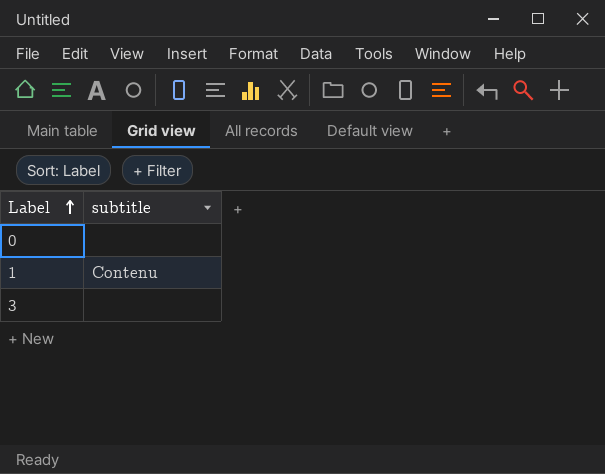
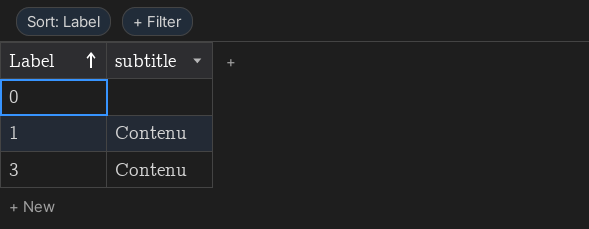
3 | subtitle: none -> Contenu

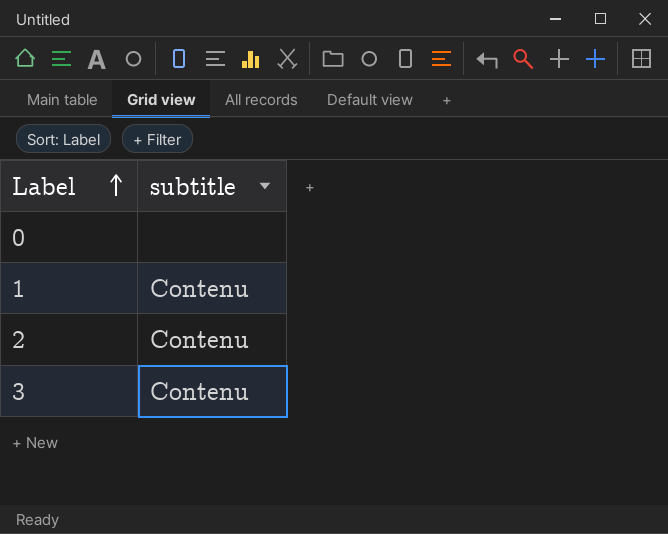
row 2: none -> Contenu

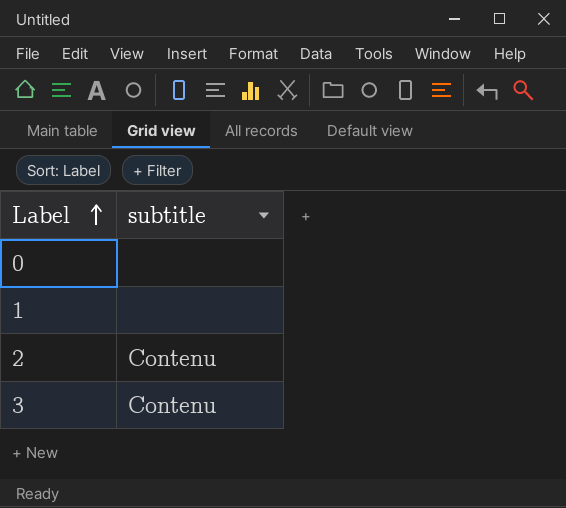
1 | subtitle: Contenu -> none

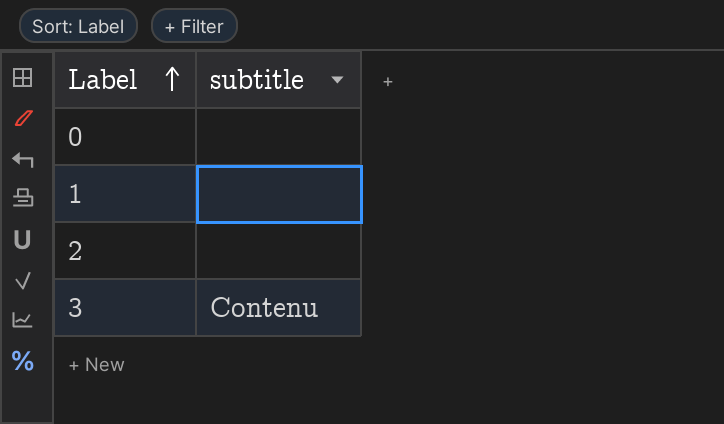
2 | subtitle: Contenu -> none

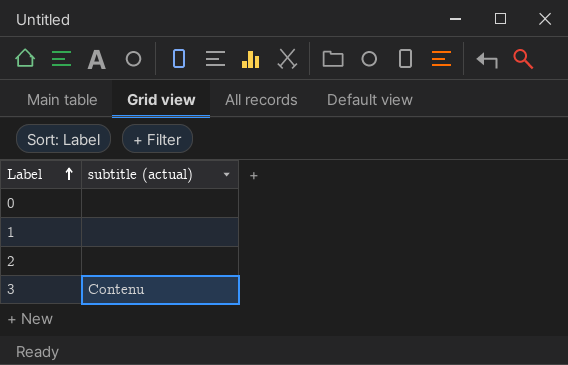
column name: subtitle -> subtitle (actual)

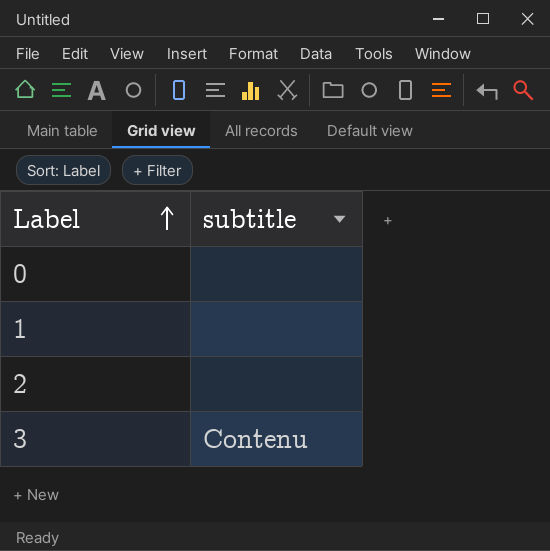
column name: subtitle (actual) -> subtitle

